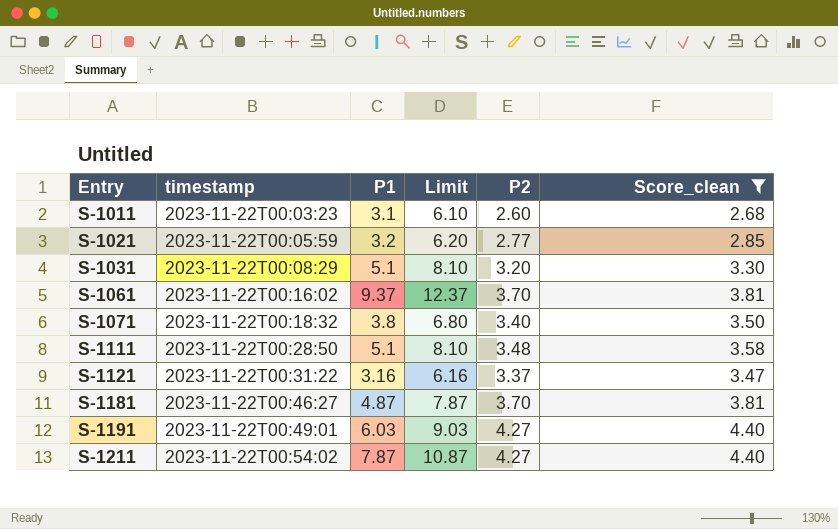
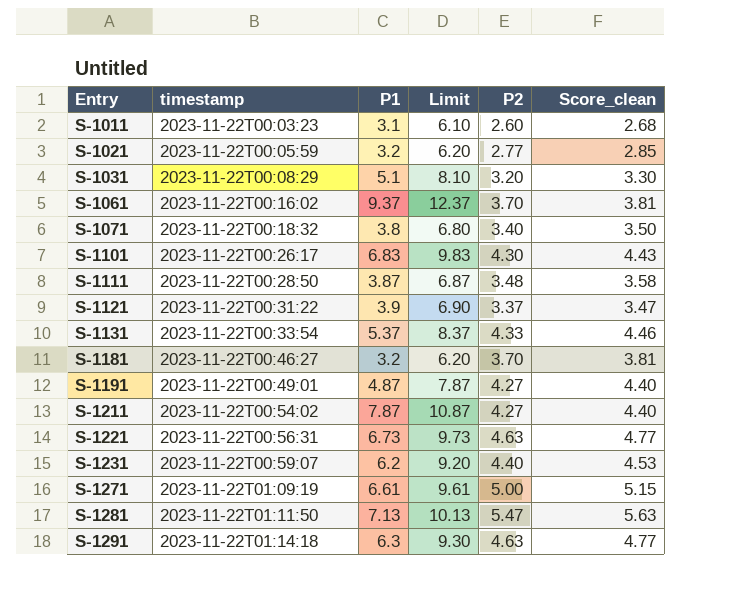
filter: Score_clean <= 4.40 -> none
S-1111 | P1: 5.1 -> 3.87
S-1111 | Limit: 8.10 -> 6.87
S-1121 | P1: 3.16 -> 3.9
S-1121 | Limit: 6.16 -> 6.90
S-1181 | P1: 4.87 -> 3.2
S-1181 | Limit: 7.87 -> 6.20
S-1191 | P1: 6.03 -> 4.87
S-1191 | Limit: 9.03 -> 7.87

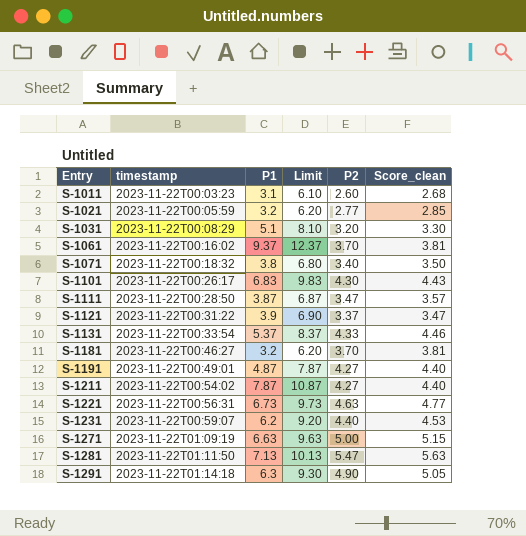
S-1111 | P2: 3.48 -> 3.47
S-1111 | Score_clean: 3.58 -> 3.57
S-1271 | P1: 6.61 -> 6.63
S-1271 | Limit: 9.61 -> 9.63
S-1291 | P2: 4.63 -> 4.90
S-1291 | Score_clean: 4.77 -> 5.05

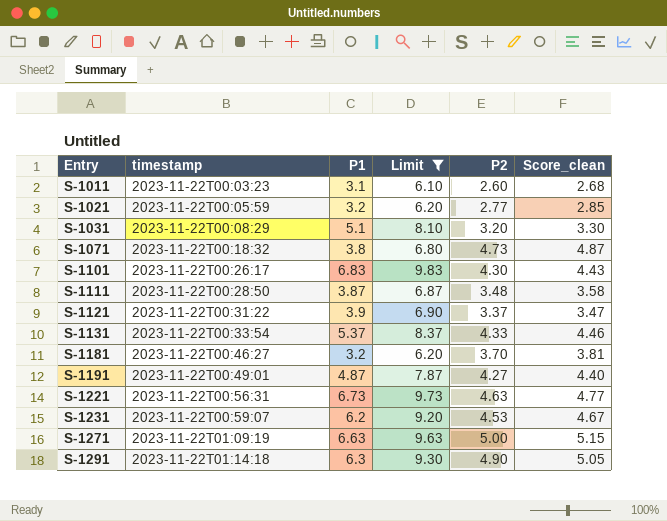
filter: none -> Limit <= 9.83
S-1071 | P2: 3.40 -> 4.73
S-1071 | Score_clean: 3.50 -> 4.87
S-1111 | P2: 3.47 -> 3.48
S-1111 | Score_clean: 3.57 -> 3.58
S-1231 | P2: 4.40 -> 4.53
S-1231 | Score_clean: 4.53 -> 4.67

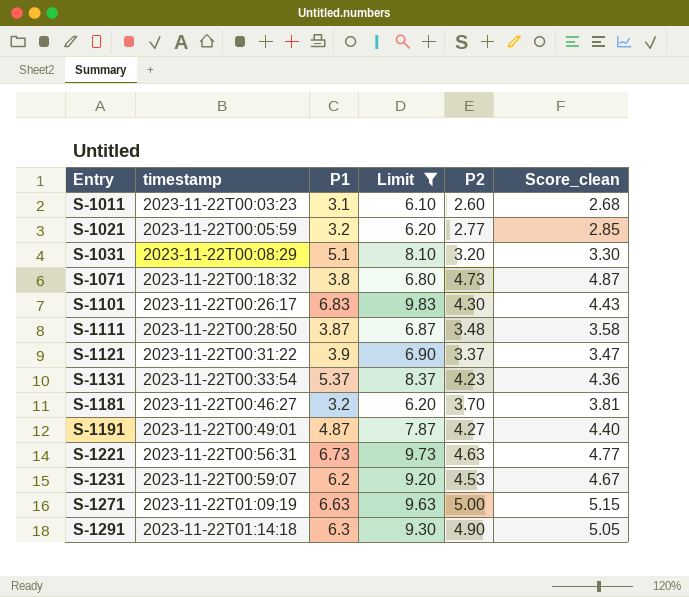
S-1131 | P2: 4.33 -> 4.23
S-1131 | Score_clean: 4.46 -> 4.36

